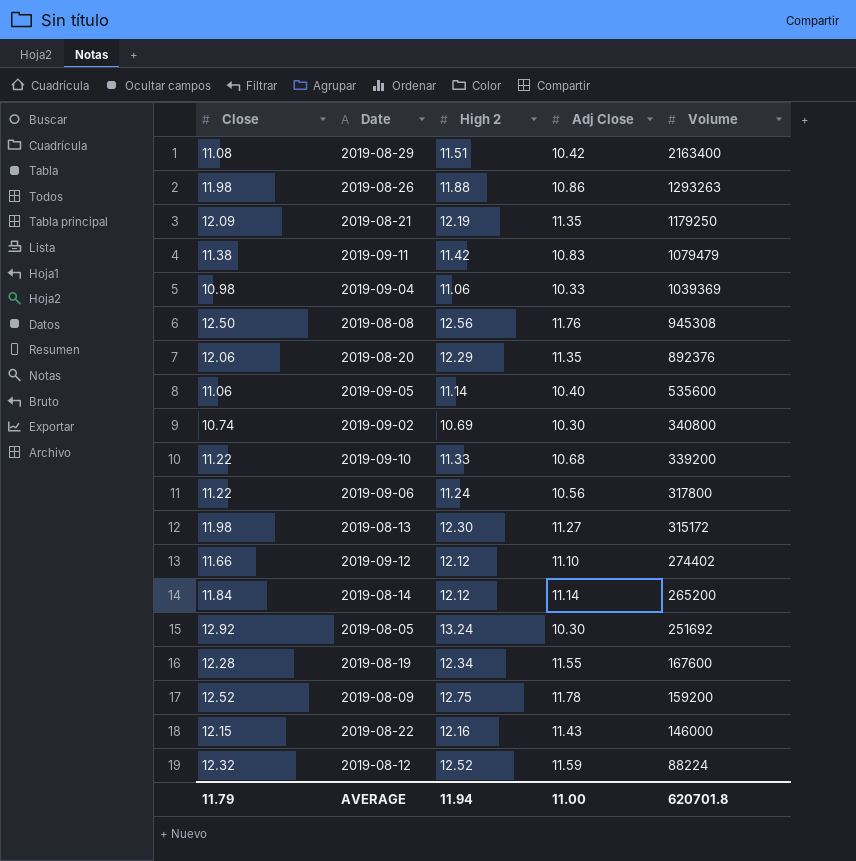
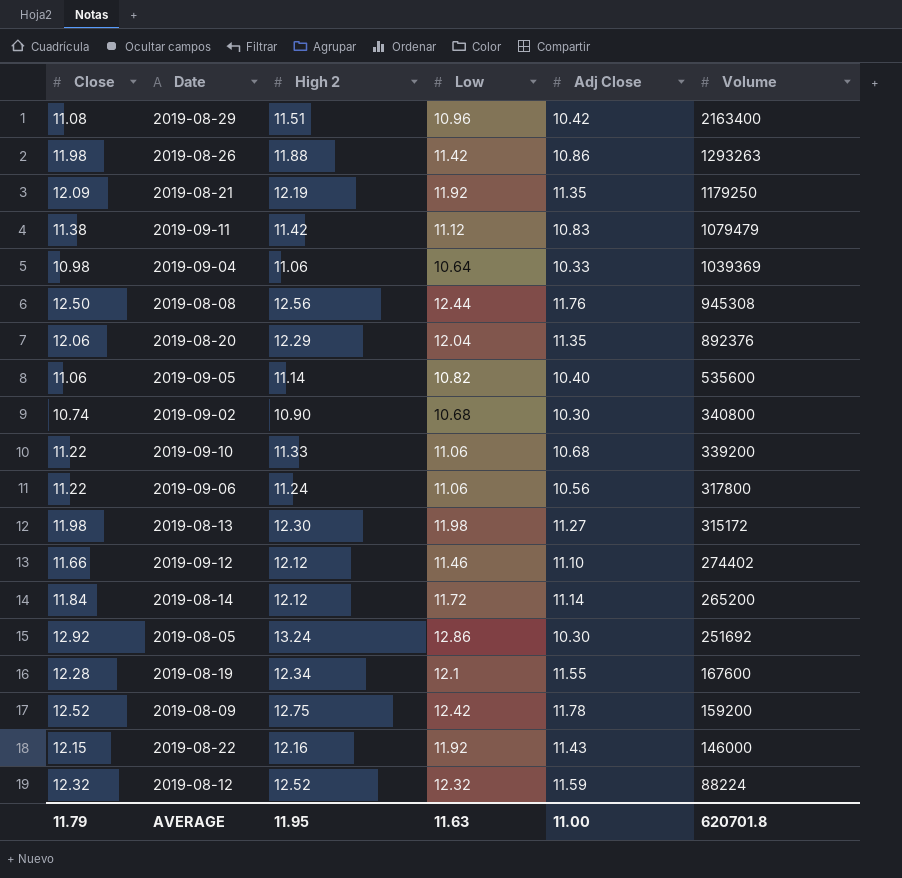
column Low | position: none -> 4
2019-09-02 | High 2: 10.69 -> 10.90
AVERAGE | High 2: 11.94 -> 11.95

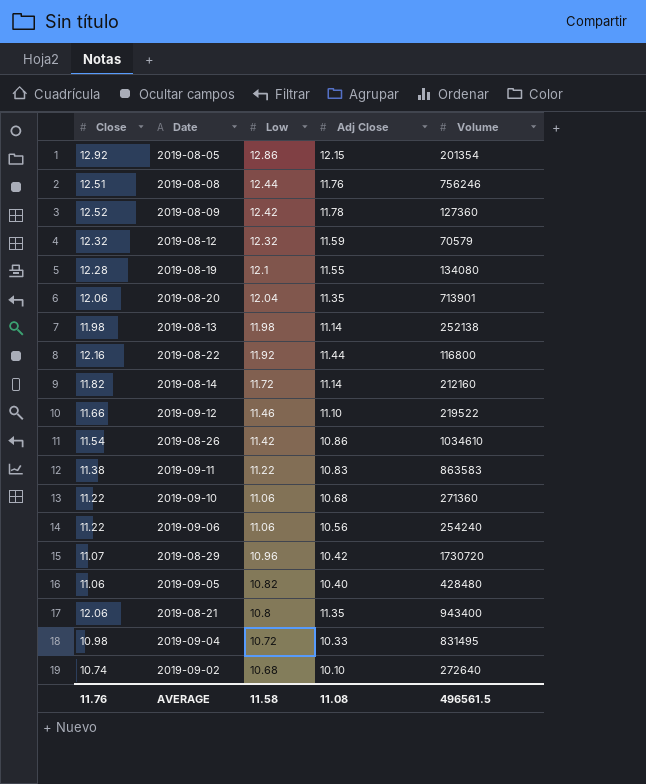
row order: Volume descending -> Low descending
column High 2 | position: 3 -> none
2019-08-05 | Adj Close: 10.30 -> 12.15
2019-08-05 | Volume: 251692 -> 201354
2019-08-08 | Close: 12.50 -> 12.51
2019-08-08 | Volume: 945308 -> 756246
2019-08-09 | Volume: 159200 -> 127360
2019-08-12 | Volume: 88224 -> 70579
2019-08-19 | Volume: 167600 -> 134080
2019-08-20 | Volume: 892376 -> 713901
2019-08-13 | Adj Close: 11.27 -> 11.14
2019-08-13 | Volume: 315172 -> 252138
2019-08-22 | Close: 12.15 -> 12.16
2019-08-22 | Adj Close: 11.43 -> 11.44
2019-08-22 | Volume: 146000 -> 116800
2019-08-14 | Close: 11.84 -> 11.82
2019-08-14 | Volume: 265200 -> 212160
2019-09-12 | Volume: 274402 -> 219522
2019-08-26 | Close: 11.98 -> 11.54
2019-08-26 | Volume: 1293263 -> 1034610
2019-09-11 | Low: 11.12 -> 11.22
2019-09-11 | Volume: 1079479 -> 863583
2019-09-10 | Volume: 339200 -> 271360
2019-09-06 | Volume: 317800 -> 254240
2019-08-29 | Close: 11.08 -> 11.07
2019-08-29 | Volume: 2163400 -> 1730720
2019-09-05 | Volume: 535600 -> 428480
2019-08-21 | Close: 12.09 -> 12.06
2019-08-21 | Low: 11.92 -> 10.8
2019-08-21 | Volume: 1179250 -> 943400
2019-09-04 | Low: 10.64 -> 10.72
2019-09-04 | Volume: 1039369 -> 831495
2019-09-02 | Adj Close: 10.30 -> 10.10
2019-09-02 | Volume: 340800 -> 272640
AVERAGE | Close: 11.79 -> 11.76
AVERAGE | Low: 11.63 -> 11.58
AVERAGE | Adj Close: 11.00 -> 11.08
AVERAGE | Volume: 620701.8 -> 496561.5

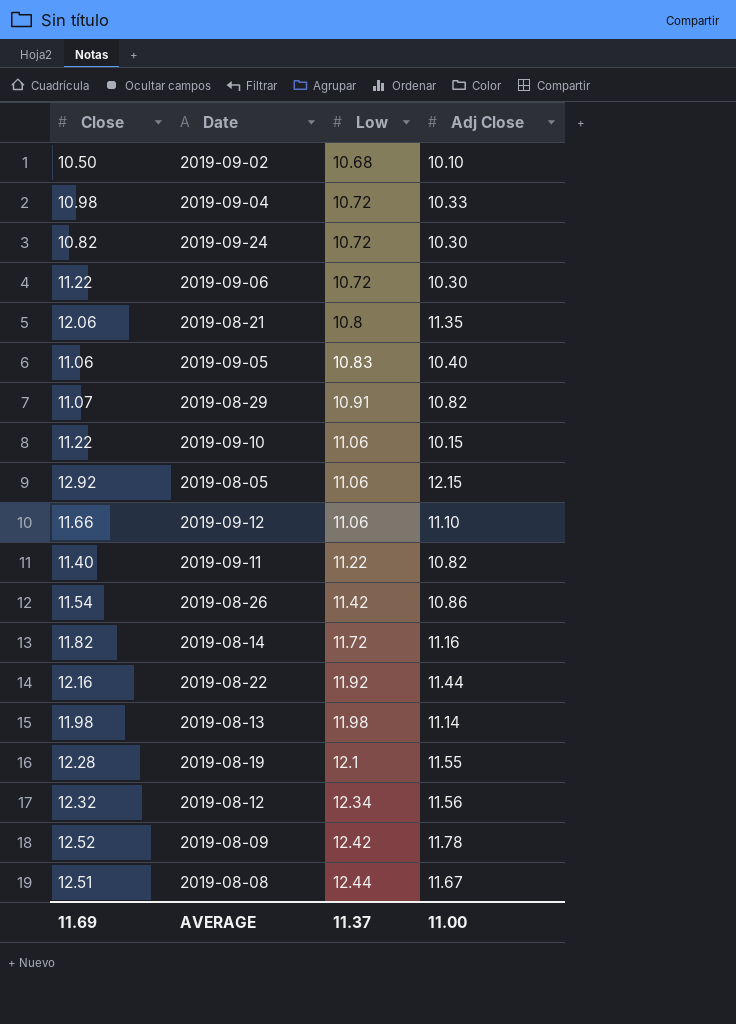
row order: Low descending -> Low ascending
column Volume | position: 5 -> none
row 2019-08-20: 12.06 | 12.04 | 11.35 | 713901 -> none
2019-09-02 | Close: 10.74 -> 10.50
row 2019-09-24: none -> 10.82 | 10.72 | 10.30
2019-09-06 | Low: 11.06 -> 10.72
2019-09-06 | Adj Close: 10.56 -> 10.30
2019-09-05 | Low: 10.82 -> 10.83
2019-08-29 | Low: 10.96 -> 10.91
2019-08-29 | Adj Close: 10.42 -> 10.82
2019-09-10 | Adj Close: 10.68 -> 10.15
2019-08-05 | Low: 12.86 -> 11.06
2019-09-12 | Low: 11.46 -> 11.06
2019-09-11 | Close: 11.38 -> 11.40
2019-09-11 | Adj Close: 10.83 -> 10.82
2019-08-14 | Adj Close: 11.14 -> 11.16
2019-08-12 | Low: 12.32 -> 12.34
2019-08-12 | Adj Close: 11.59 -> 11.56
2019-08-08 | Adj Close: 11.76 -> 11.67
AVERAGE | Close: 11.76 -> 11.69
AVERAGE | Low: 11.58 -> 11.37
AVERAGE | Adj Close: 11.08 -> 11.00

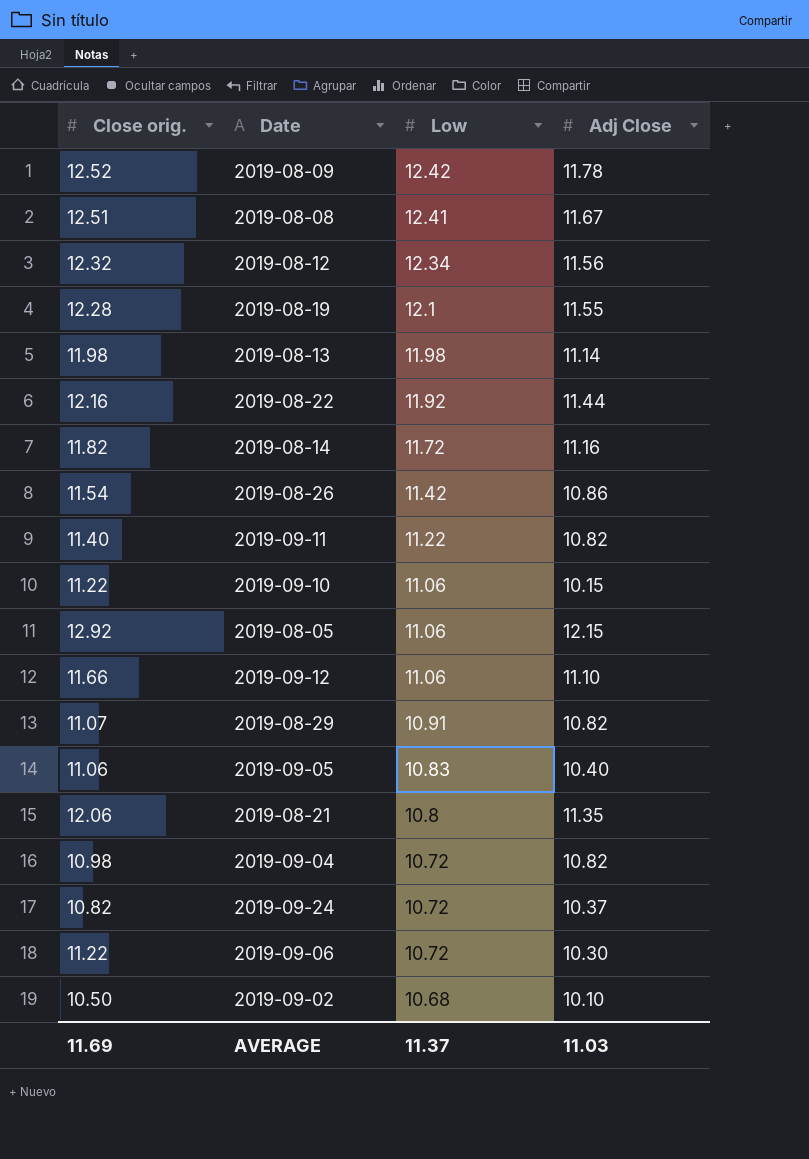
row order: Low ascending -> Low descending
column name: Close -> Close orig.
2019-08-08 | Low: 12.44 -> 12.41
2019-09-04 | Adj Close: 10.33 -> 10.82
2019-09-24 | Adj Close: 10.30 -> 10.37
AVERAGE | Adj Close: 11.00 -> 11.03

